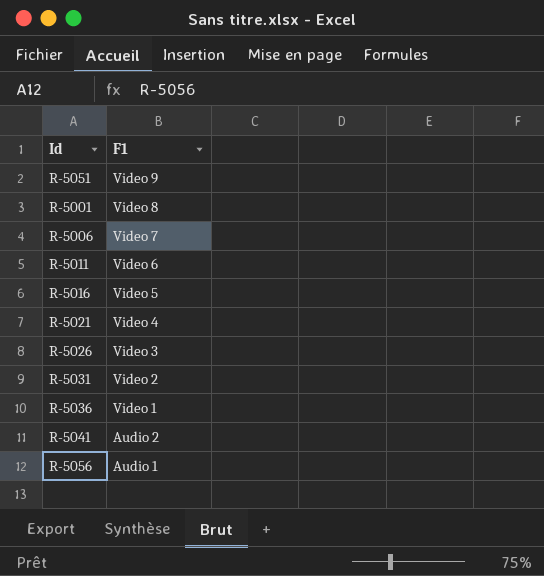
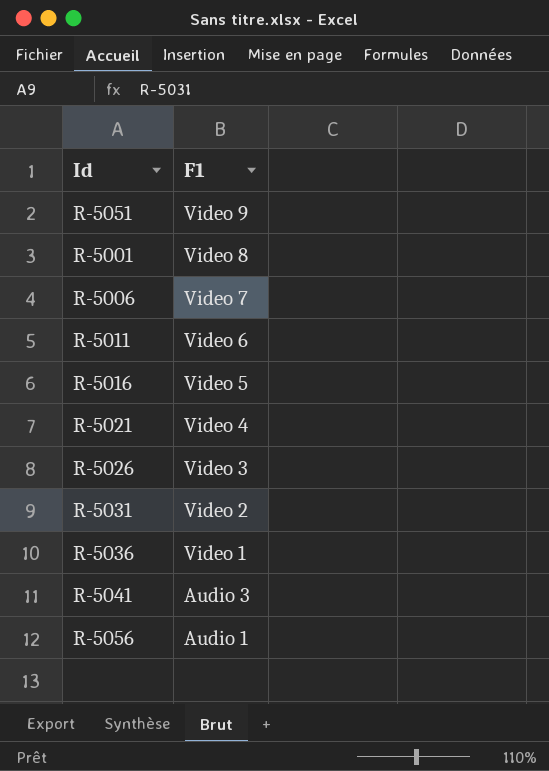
R-5041 | F1: Audio 2 -> Audio 3

